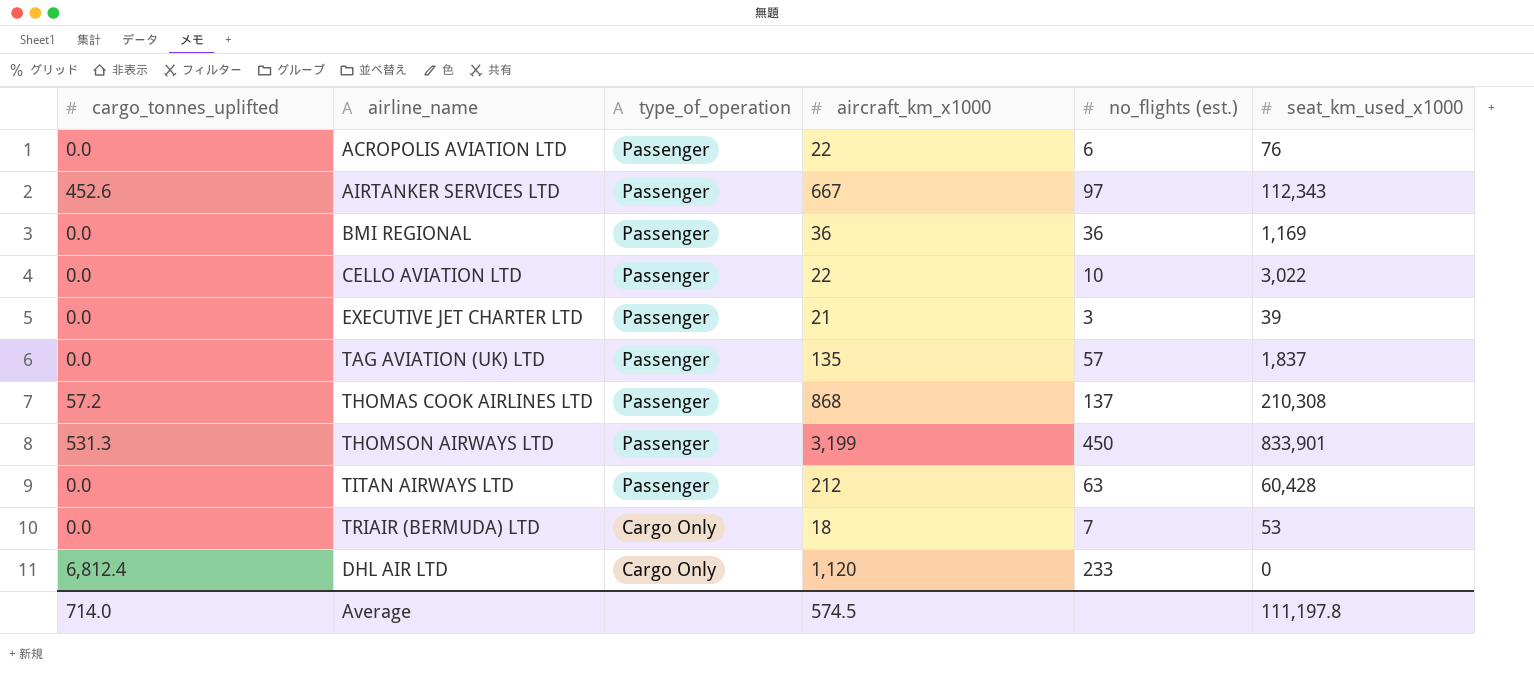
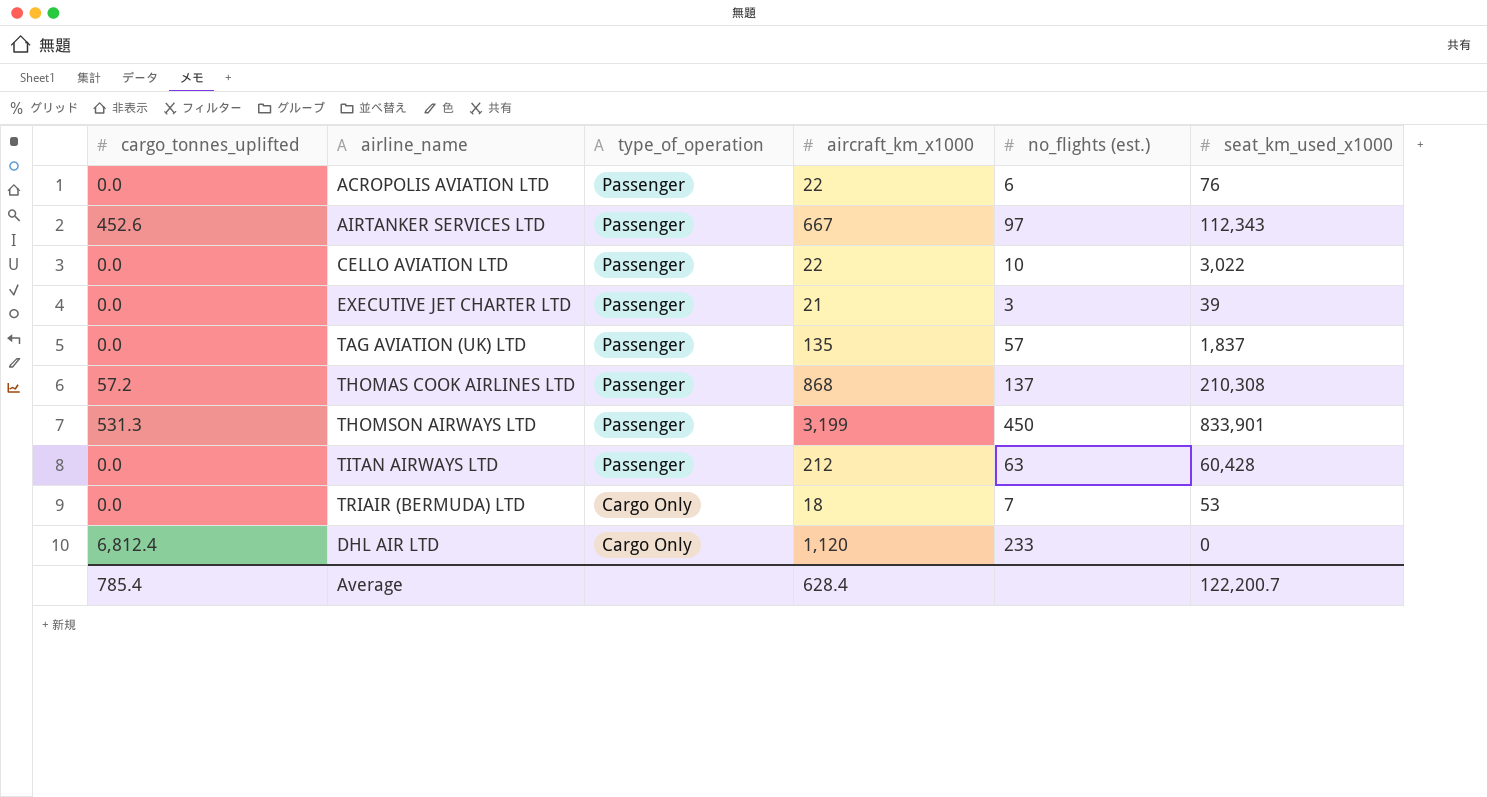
row BMI REGIONAL: 0.0 | Passenger | 36 | 36 | 1,169 -> none
Average | cargo_tonnes_uplifted: 714.0 -> 785.4
Average | aircraft_km_x1000: 574.5 -> 628.4
Average | seat_km_used_x1000: 111,197.8 -> 122,200.7

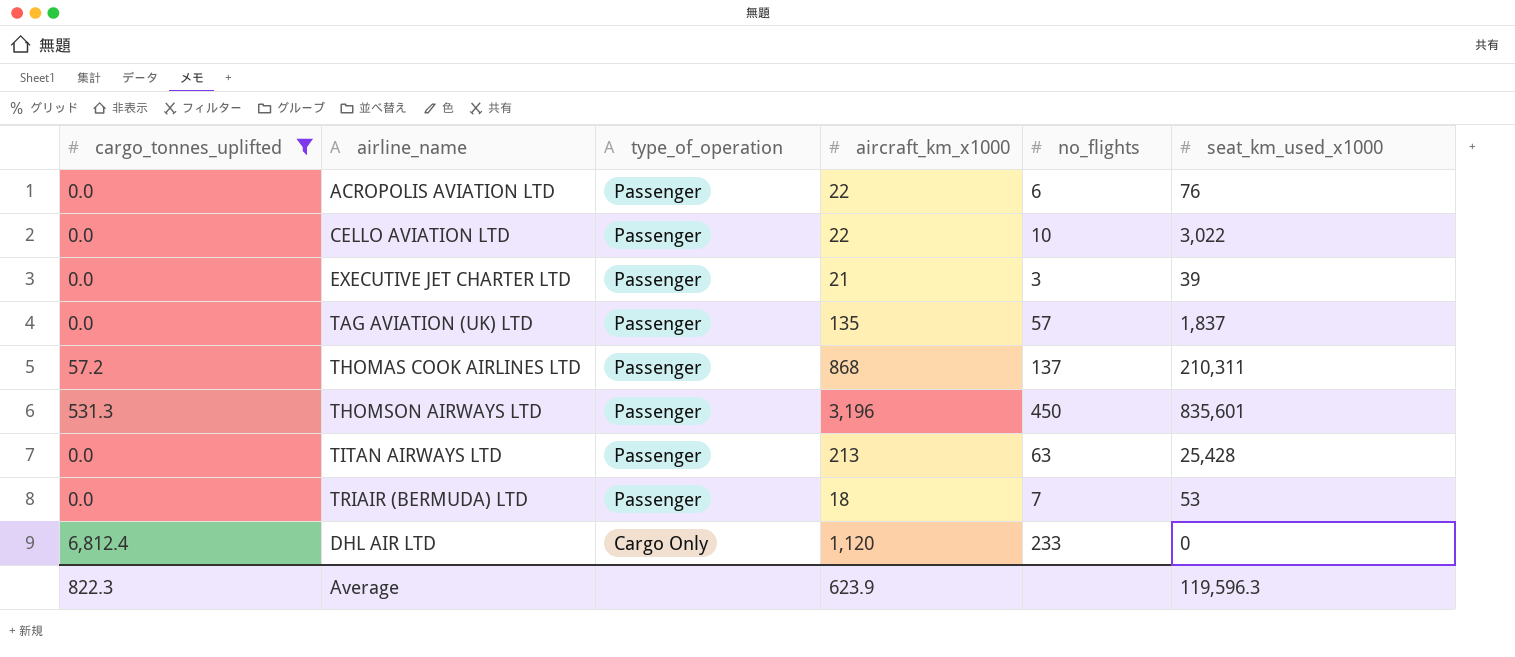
filter: none -> cargo_tonnes_uplifted != 452.6
column name: no_flights (est.) -> no_flights
THOMAS COOK AIRLINES LTD | seat_km_used_x1000: 210,308 -> 210,311
THOMSON AIRWAYS LTD | aircraft_km_x1000: 3,199 -> 3,196
THOMSON AIRWAYS LTD | seat_km_used_x1000: 833,901 -> 835,601
TITAN AIRWAYS LTD | aircraft_km_x1000: 212 -> 213
TITAN AIRWAYS LTD | seat_km_used_x1000: 60,428 -> 25,428
TRIAIR (BERMUDA) LTD | type_of_operation: Cargo Only -> Passenger
Average | cargo_tonnes_uplifted: 785.4 -> 822.3
Average | aircraft_km_x1000: 628.4 -> 623.9
Average | seat_km_used_x1000: 122,200.7 -> 119,596.3

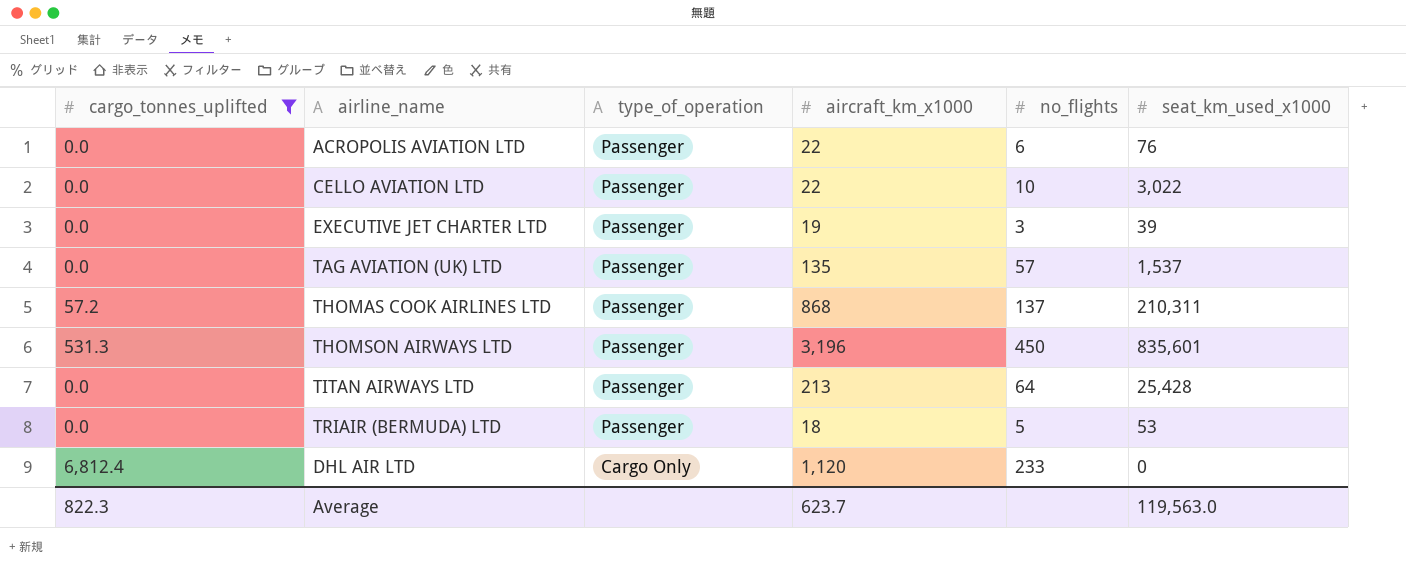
EXECUTIVE JET CHARTER LTD | aircraft_km_x1000: 21 -> 19
TAG AVIATION (UK) LTD | seat_km_used_x1000: 1,837 -> 1,537
TITAN AIRWAYS LTD | no_flights: 63 -> 64
TRIAIR (BERMUDA) LTD | no_flights: 7 -> 5
Average | aircraft_km_x1000: 623.9 -> 623.7
Average | seat_km_used_x1000: 119,596.3 -> 119,563.0

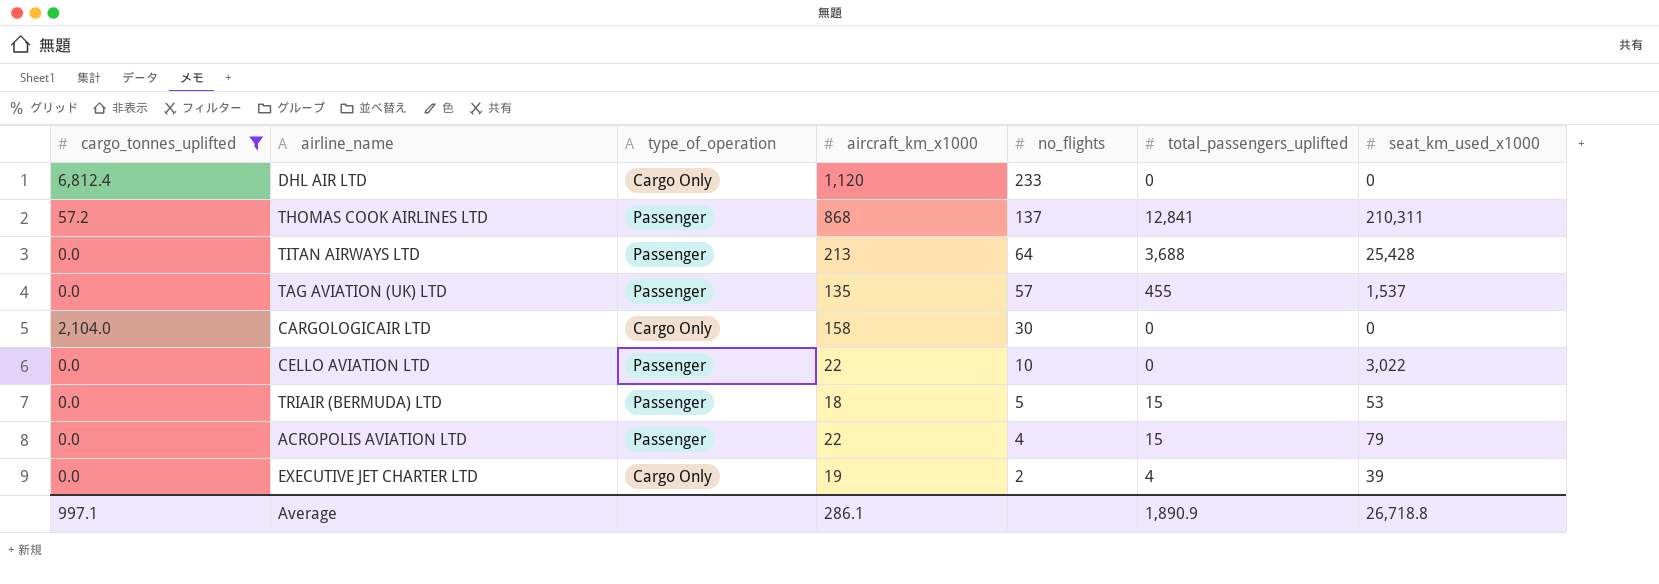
row order: type_of_operation descending -> no_flights descending
column total_passengers_uplifted | position: none -> 6
row THOMSON AIRWAYS LTD: 531.3 | Passenger | 3,196 | 450 | 835,601 -> none
row CARGOLOGICAIR LTD: none -> 2,104.0 | Cargo Only | 158 | 30 | 0 | 0
ACROPOLIS AVIATION LTD | no_flights: 6 -> 4
ACROPOLIS AVIATION LTD | seat_km_used_x1000: 76 -> 79
EXECUTIVE JET CHARTER LTD | type_of_operation: Passenger -> Cargo Only
EXECUTIVE JET CHARTER LTD | no_flights: 3 -> 2
Average | cargo_tonnes_uplifted: 822.3 -> 997.1
Average | aircraft_km_x1000: 623.7 -> 286.1
Average | seat_km_used_x1000: 119,563.0 -> 26,718.8

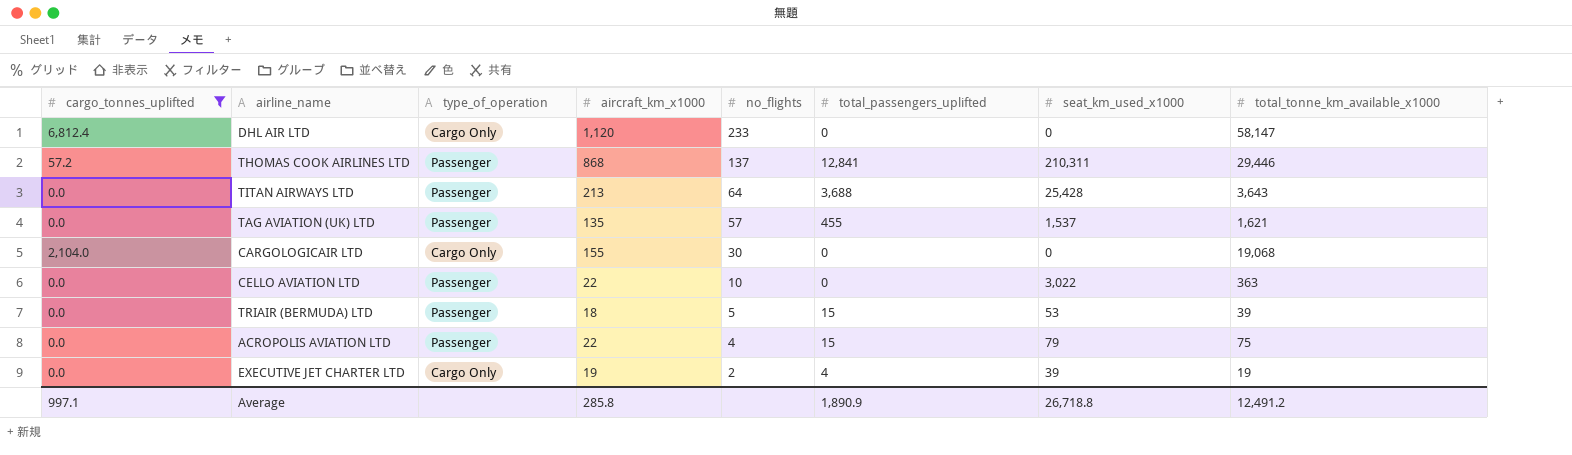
column total_tonne_km_available_x1000 | position: none -> 8
CARGOLOGICAIR LTD | aircraft_km_x1000: 158 -> 155
Average | aircraft_km_x1000: 286.1 -> 285.8

